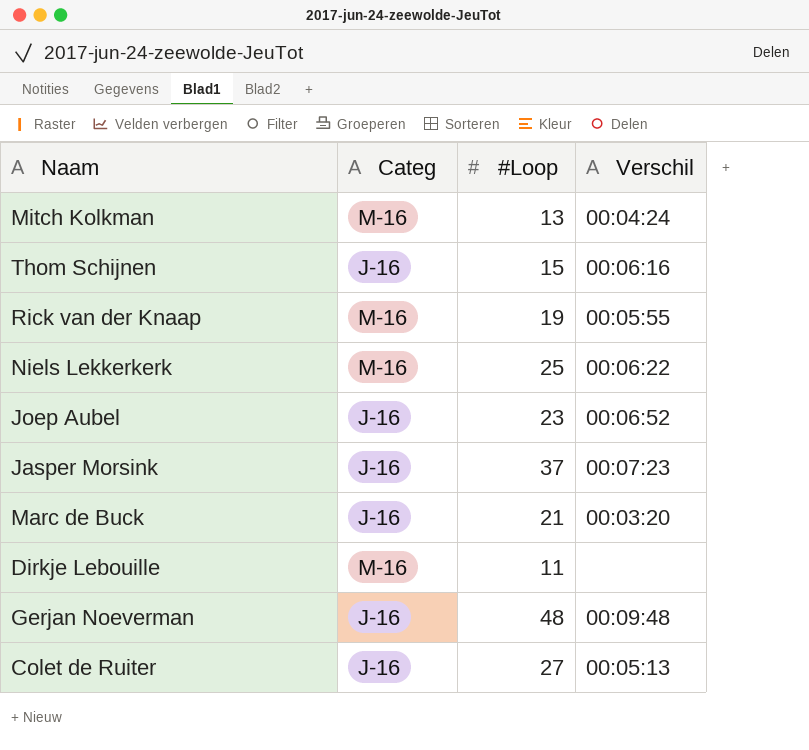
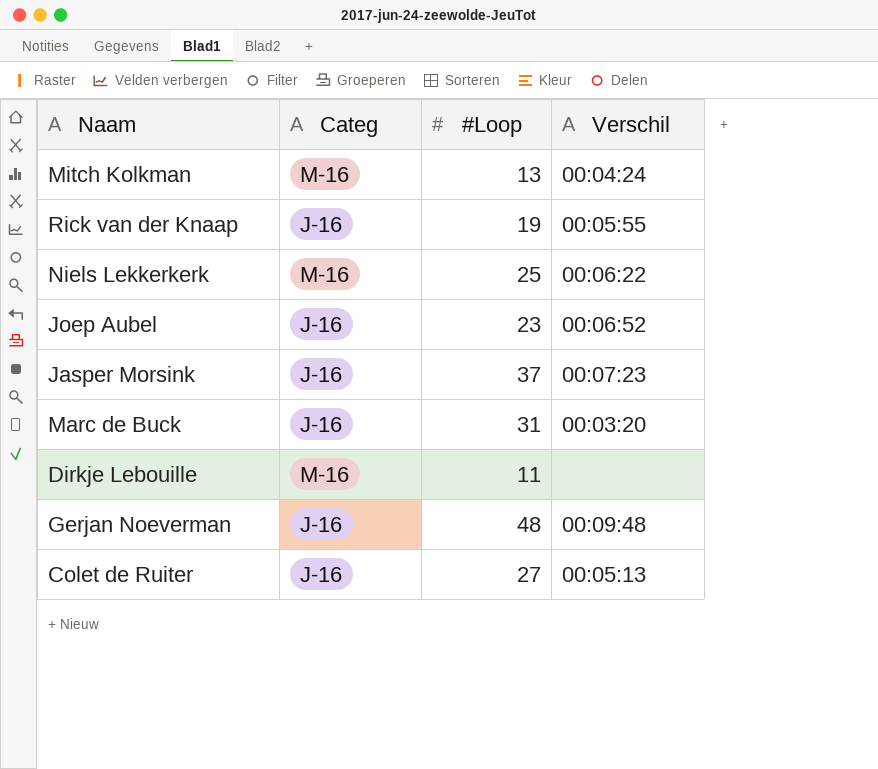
row Thom Schijnen: J-16 | 15 | 00:06:16 -> none
Rick van der Knaap | Categ: M-16 -> J-16
Marc de Buck | #Loop: 21 -> 31

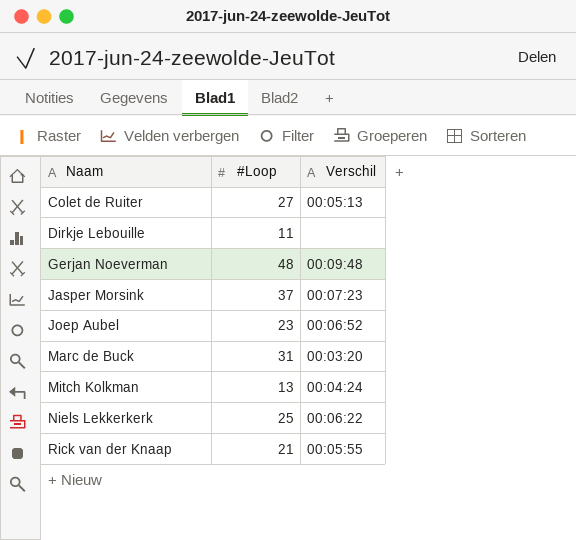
row order: none -> Naam ascending
column Categ | position: 2 -> none
Rick van der Knaap | #Loop: 19 -> 21

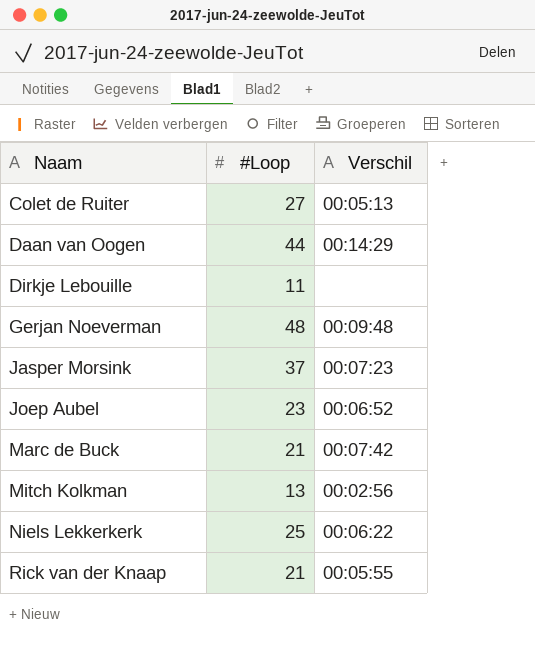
row Daan van Oogen: none -> 44 | 00:14:29
Marc de Buck | #Loop: 31 -> 21
Marc de Buck | Verschil: 00:03:20 -> 00:07:42
Mitch Kolkman | Verschil: 00:04:24 -> 00:02:56

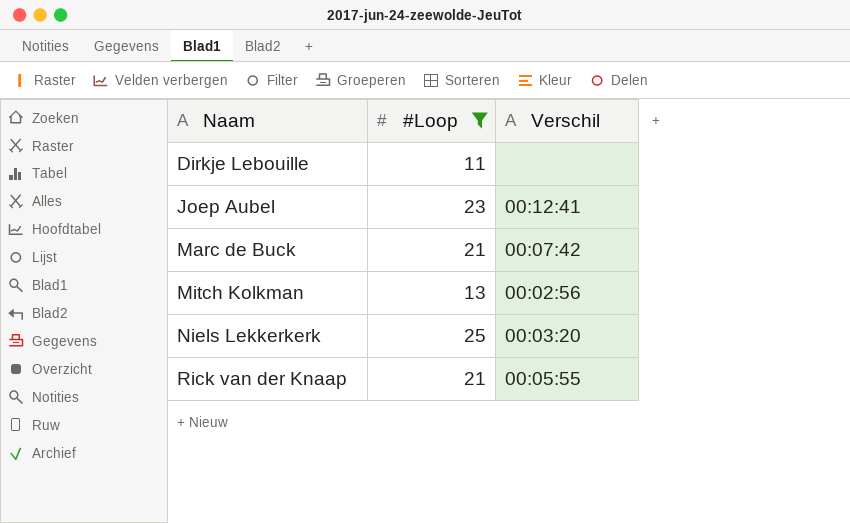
filter: none -> #Loop <= 25
Joep Aubel | Verschil: 00:06:52 -> 00:12:41
Niels Lekkerkerk | Verschil: 00:06:22 -> 00:03:20

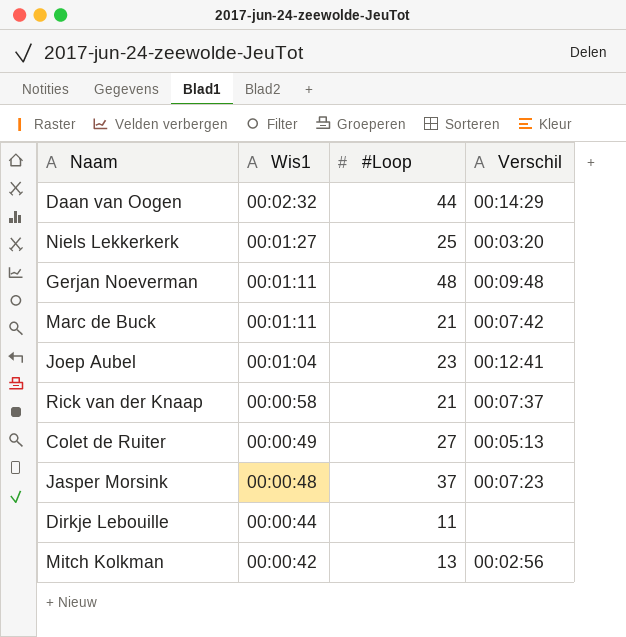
filter: #Loop <= 25 -> none
row order: Naam ascending -> Wis1 descending
column Wis1 | position: none -> 2
Rick van der Knaap | Verschil: 00:05:55 -> 00:07:37

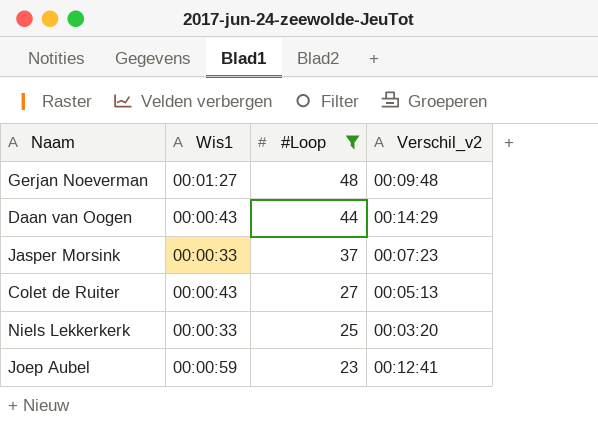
filter: none -> #Loop >= 23
row order: Wis1 descending -> #Loop descending
column name: Verschil -> Verschil_v2
Gerjan Noeverman | Wis1: 00:01:11 -> 00:01:27
Daan van Oogen | Wis1: 00:02:32 -> 00:00:43
Jasper Morsink | Wis1: 00:00:48 -> 00:00:33
Colet de Ruiter | Wis1: 00:00:49 -> 00:00:43
Niels Lekkerkerk | Wis1: 00:01:27 -> 00:00:33
Joep Aubel | Wis1: 00:01:04 -> 00:00:59

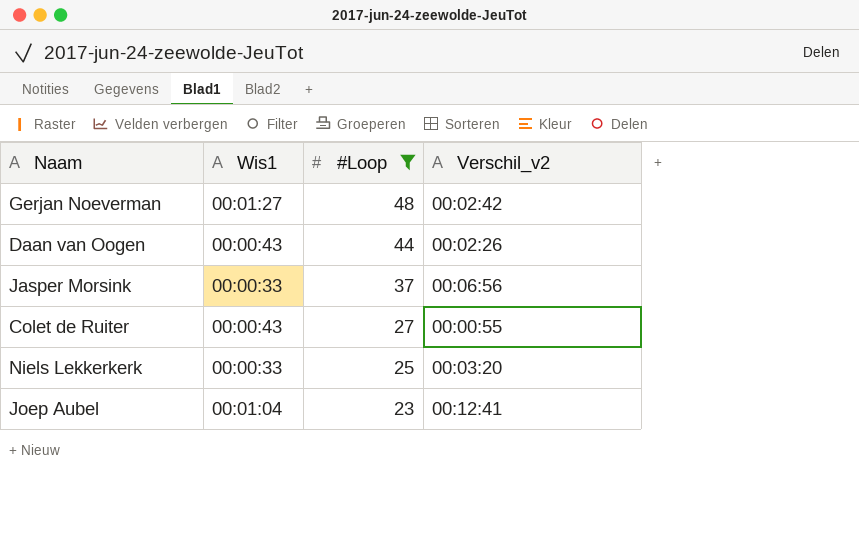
Gerjan Noeverman | Verschil_v2: 00:09:48 -> 00:02:42
Daan van Oogen | Verschil_v2: 00:14:29 -> 00:02:26
Jasper Morsink | Verschil_v2: 00:07:23 -> 00:06:56
Colet de Ruiter | Verschil_v2: 00:05:13 -> 00:00:55
Joep Aubel | Wis1: 00:00:59 -> 00:01:04

